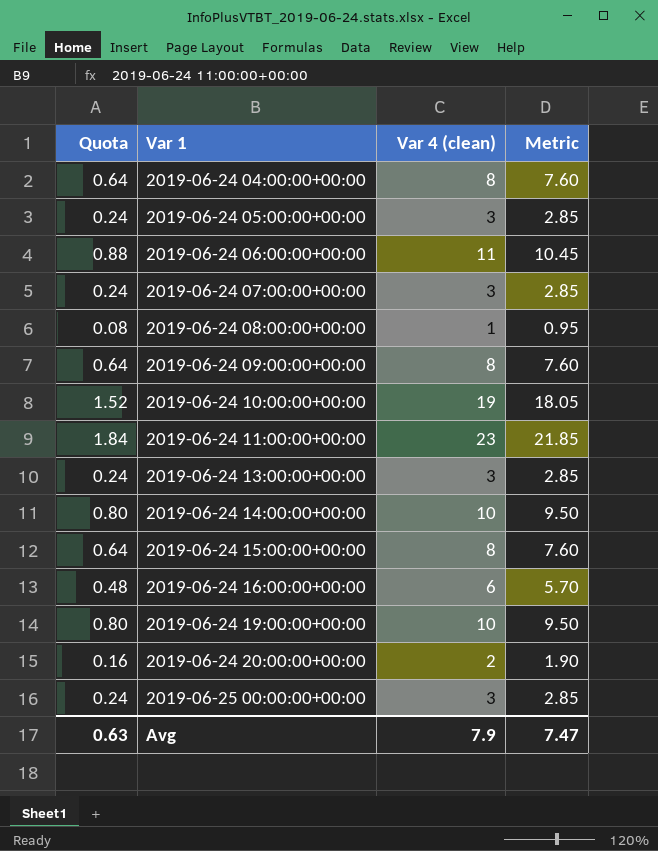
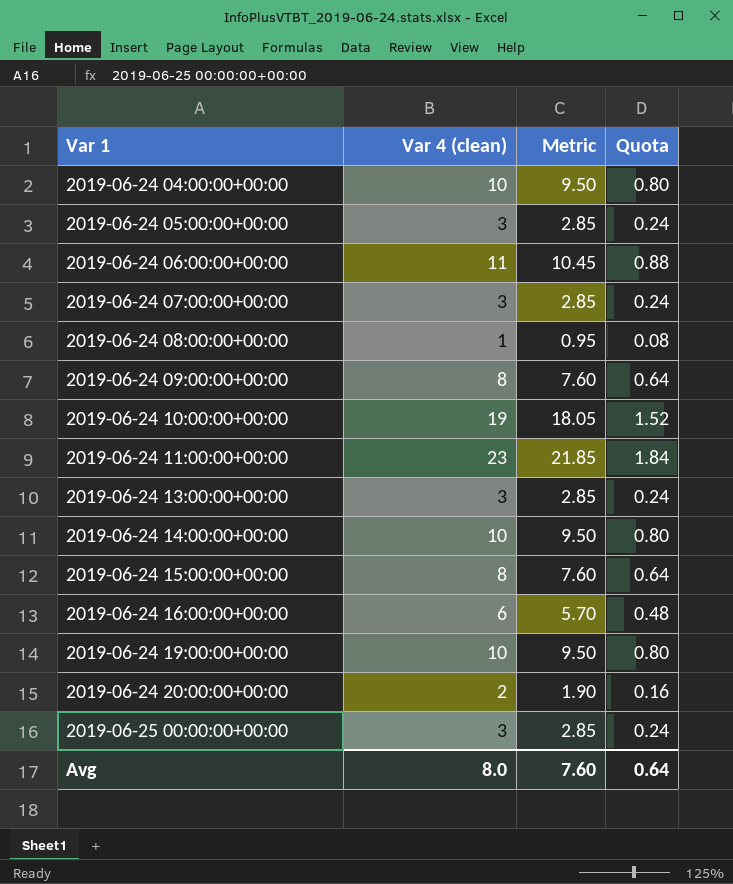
column Quota | position: 1 -> 4
2019-06-24 04:00:00+00:00 | Var 4 (clean): 8 -> 10
2019-06-24 04:00:00+00:00 | Metric: 7.60 -> 9.50
2019-06-24 04:00:00+00:00 | Quota: 0.64 -> 0.80
Avg | Var 4 (clean): 7.9 -> 8.0
Avg | Metric: 7.47 -> 7.60
Avg | Quota: 0.63 -> 0.64

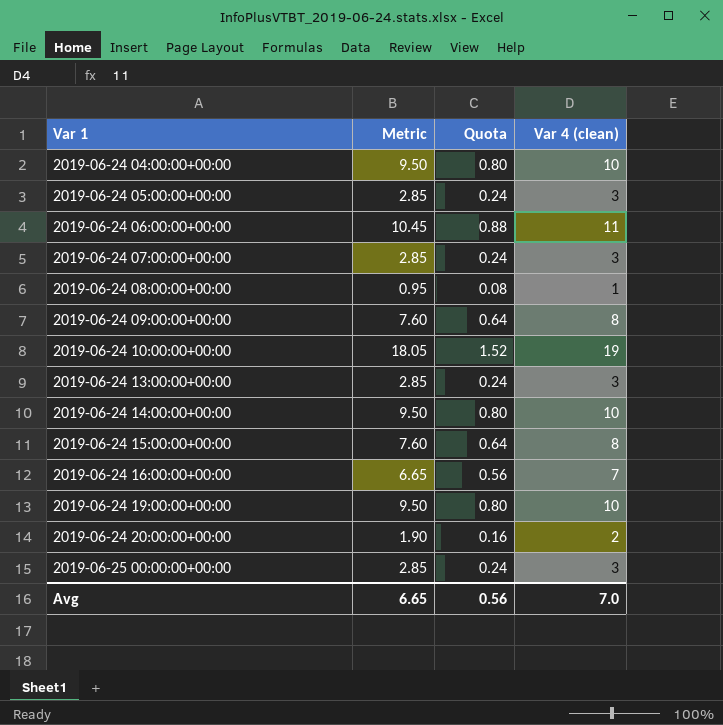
column Var 4 (clean) | position: 2 -> 4
row 2019-06-24 11:00:00+00:00: 23 | 21.85 | 1.84 -> none
2019-06-24 16:00:00+00:00 | Metric: 5.70 -> 6.65
2019-06-24 16:00:00+00:00 | Quota: 0.48 -> 0.56
2019-06-24 16:00:00+00:00 | Var 4 (clean): 6 -> 7
Avg | Metric: 7.60 -> 6.65
Avg | Quota: 0.64 -> 0.56
Avg | Var 4 (clean): 8.0 -> 7.0

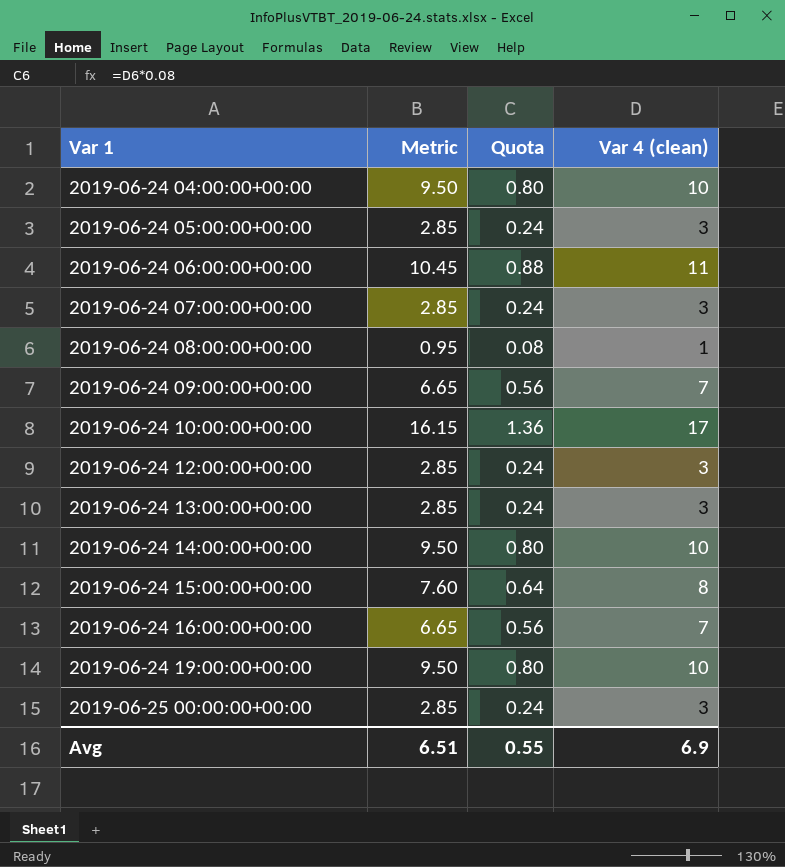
row 2019-06-24 20:00:00+00:00: 1.90 | 0.16 | 2 -> none
2019-06-24 09:00:00+00:00 | Metric: 7.60 -> 6.65
2019-06-24 09:00:00+00:00 | Quota: 0.64 -> 0.56
2019-06-24 09:00:00+00:00 | Var 4 (clean): 8 -> 7
2019-06-24 10:00:00+00:00 | Metric: 18.05 -> 16.15
2019-06-24 10:00:00+00:00 | Quota: 1.52 -> 1.36
2019-06-24 10:00:00+00:00 | Var 4 (clean): 19 -> 17
row 2019-06-24 12:00:00+00:00: none -> 2.85 | 0.24 | 3
Avg | Metric: 6.65 -> 6.51
Avg | Quota: 0.56 -> 0.55
Avg | Var 4 (clean): 7.0 -> 6.9

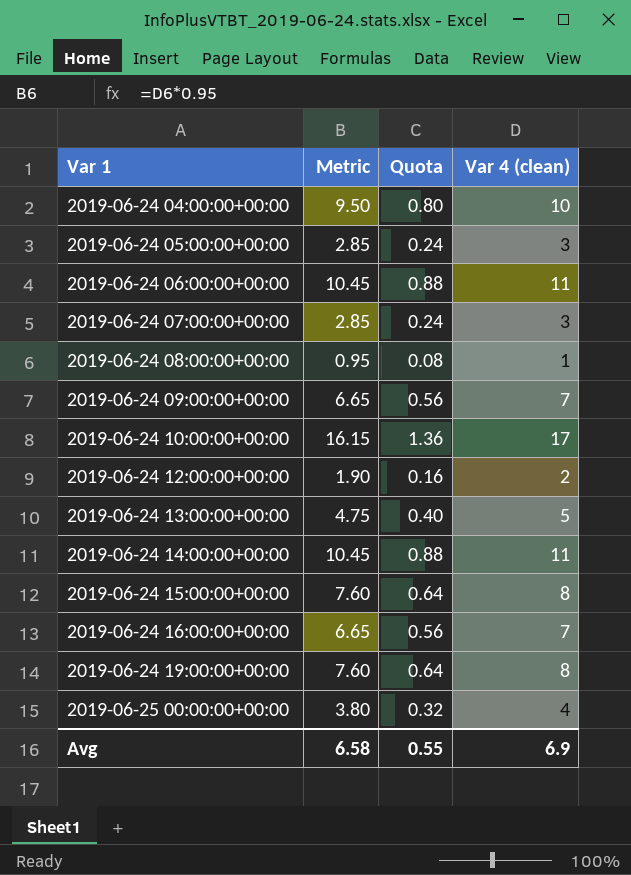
2019-06-24 12:00:00+00:00 | Metric: 2.85 -> 1.90
2019-06-24 12:00:00+00:00 | Quota: 0.24 -> 0.16
2019-06-24 12:00:00+00:00 | Var 4 (clean): 3 -> 2
2019-06-24 13:00:00+00:00 | Metric: 2.85 -> 4.75
2019-06-24 13:00:00+00:00 | Quota: 0.24 -> 0.40
2019-06-24 13:00:00+00:00 | Var 4 (clean): 3 -> 5
2019-06-24 14:00:00+00:00 | Metric: 9.50 -> 10.45
2019-06-24 14:00:00+00:00 | Quota: 0.80 -> 0.88
2019-06-24 14:00:00+00:00 | Var 4 (clean): 10 -> 11
2019-06-24 19:00:00+00:00 | Metric: 9.50 -> 7.60
2019-06-24 19:00:00+00:00 | Quota: 0.80 -> 0.64
2019-06-24 19:00:00+00:00 | Var 4 (clean): 10 -> 8
2019-06-25 00:00:00+00:00 | Metric: 2.85 -> 3.80
2019-06-25 00:00:00+00:00 | Quota: 0.24 -> 0.32
2019-06-25 00:00:00+00:00 | Var 4 (clean): 3 -> 4
Avg | Metric: 6.51 -> 6.58

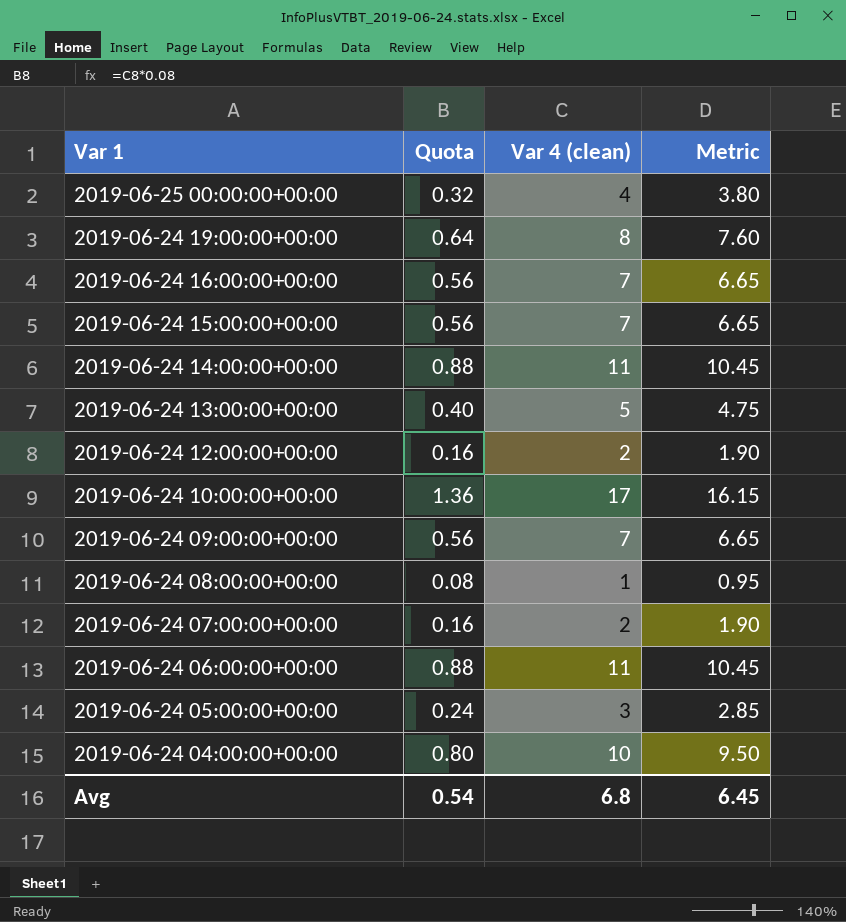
row order: Var 1 ascending -> Var 1 descending
column Metric | position: 2 -> 4
2019-06-24 15:00:00+00:00 | Quota: 0.64 -> 0.56
2019-06-24 15:00:00+00:00 | Var 4 (clean): 8 -> 7
2019-06-24 15:00:00+00:00 | Metric: 7.60 -> 6.65
2019-06-24 07:00:00+00:00 | Quota: 0.24 -> 0.16
2019-06-24 07:00:00+00:00 | Var 4 (clean): 3 -> 2
2019-06-24 07:00:00+00:00 | Metric: 2.85 -> 1.90
Avg | Quota: 0.55 -> 0.54
Avg | Var 4 (clean): 6.9 -> 6.8
Avg | Metric: 6.58 -> 6.45

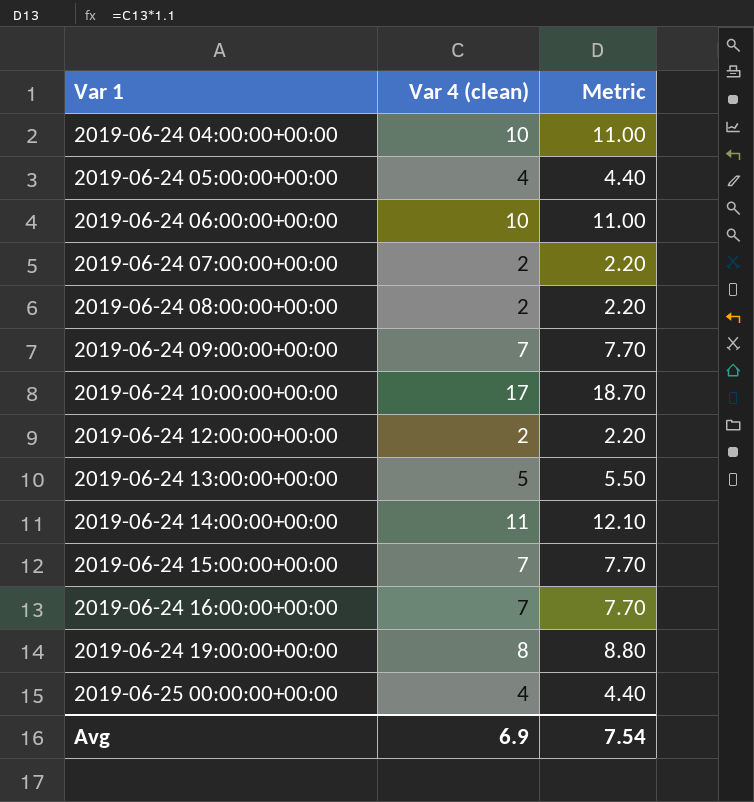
row order: Var 1 descending -> Var 1 ascending
column Quota | formula: [Var 4 (clean)] * 0.08 -> none
column Metric | formula: [Var 4 (clean)] * 0.95 -> [Var 4 (clean)] * 1.1
2019-06-24 05:00:00+00:00 | Var 4 (clean): 3 -> 4
2019-06-24 06:00:00+00:00 | Var 4 (clean): 11 -> 10
2019-06-24 08:00:00+00:00 | Var 4 (clean): 1 -> 2
Avg | Var 4 (clean): 6.8 -> 6.9
Avg | Metric: 6.45 -> 7.54

